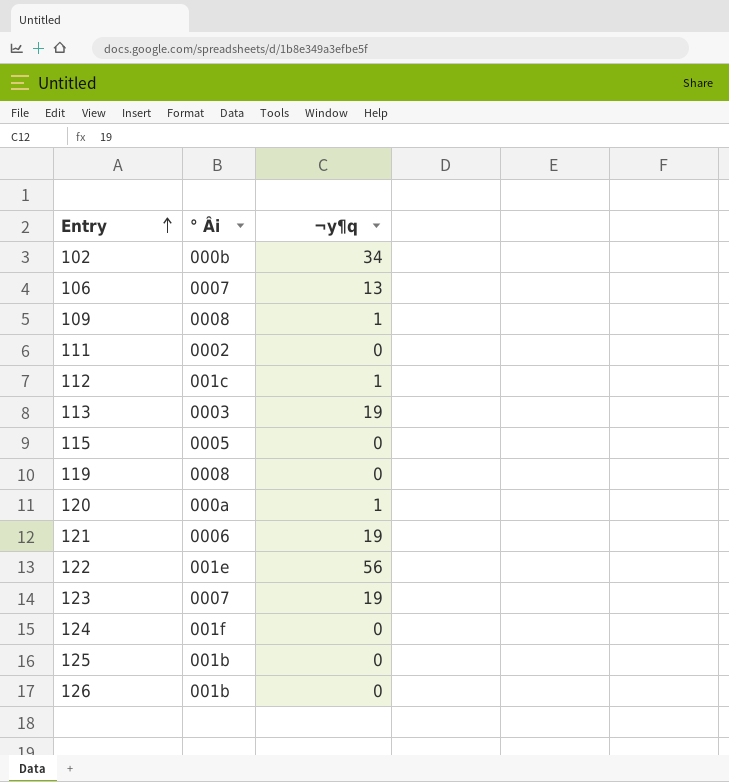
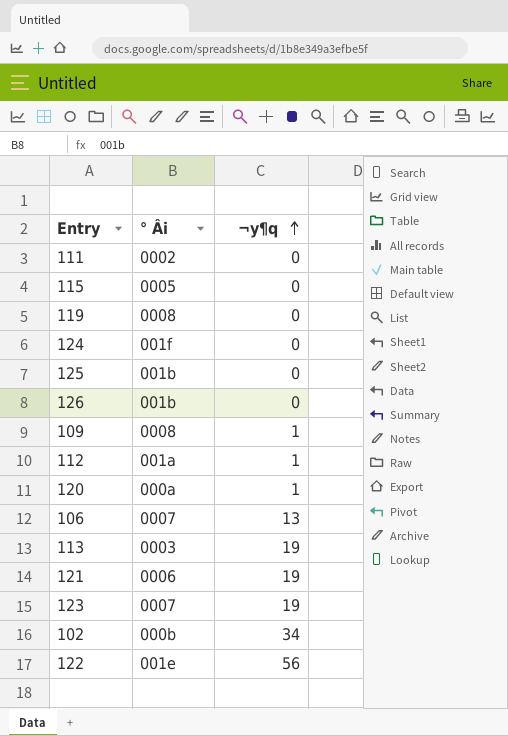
row order: Entry ascending -> ¬y¶q ascending
112 | ° Âi: 001c -> 001a

